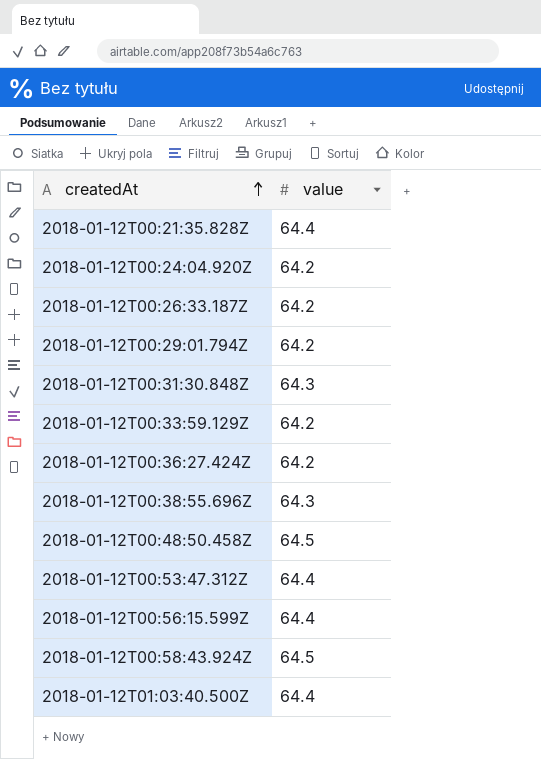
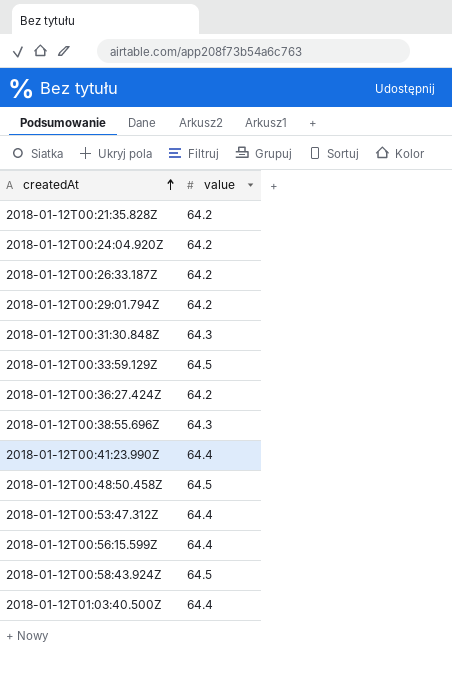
2018-01-12T00:21:35.828Z | value: 64.4 -> 64.2
2018-01-12T00:33:59.129Z | value: 64.2 -> 64.5
row 2018-01-12T00:41:23.990Z: none -> 64.4

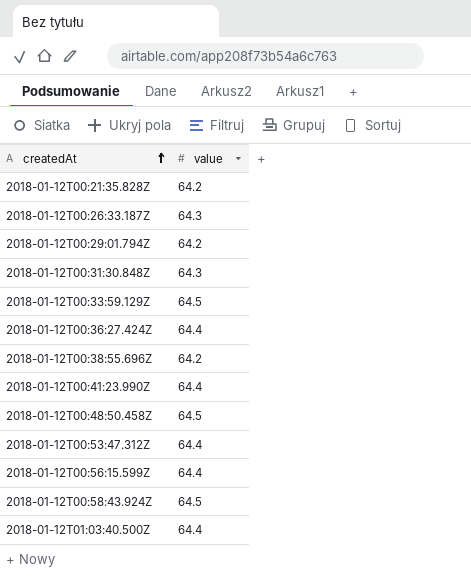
row 2018-01-12T00:24:04.920Z: 64.2 -> none
2018-01-12T00:26:33.187Z | value: 64.2 -> 64.3
2018-01-12T00:36:27.424Z | value: 64.2 -> 64.4
2018-01-12T00:38:55.696Z | value: 64.3 -> 64.2

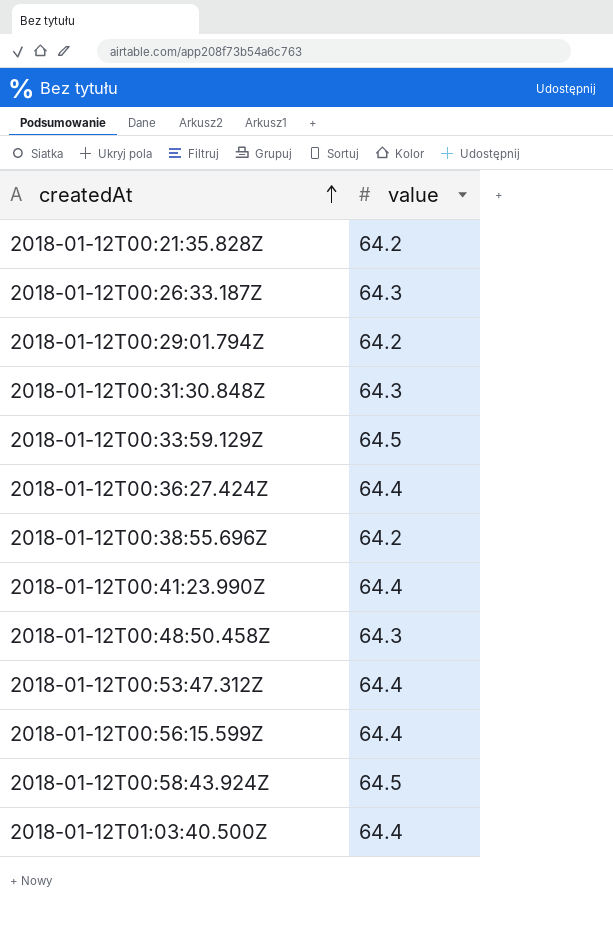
2018-01-12T00:48:50.458Z | value: 64.5 -> 64.3

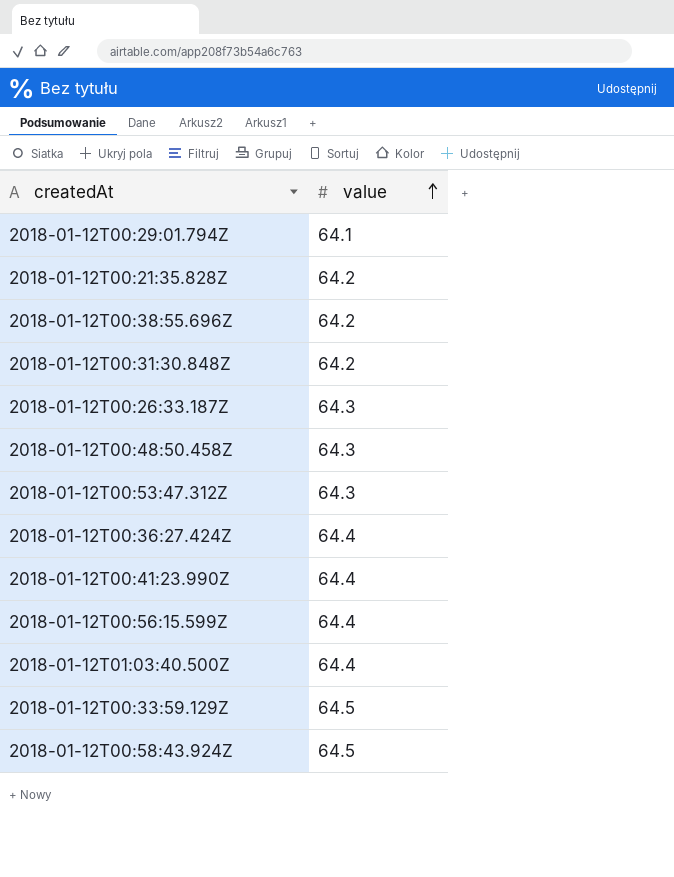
row order: createdAt ascending -> value ascending
2018-01-12T00:29:01.794Z | value: 64.2 -> 64.1
2018-01-12T00:31:30.848Z | value: 64.3 -> 64.2
2018-01-12T00:53:47.312Z | value: 64.4 -> 64.3

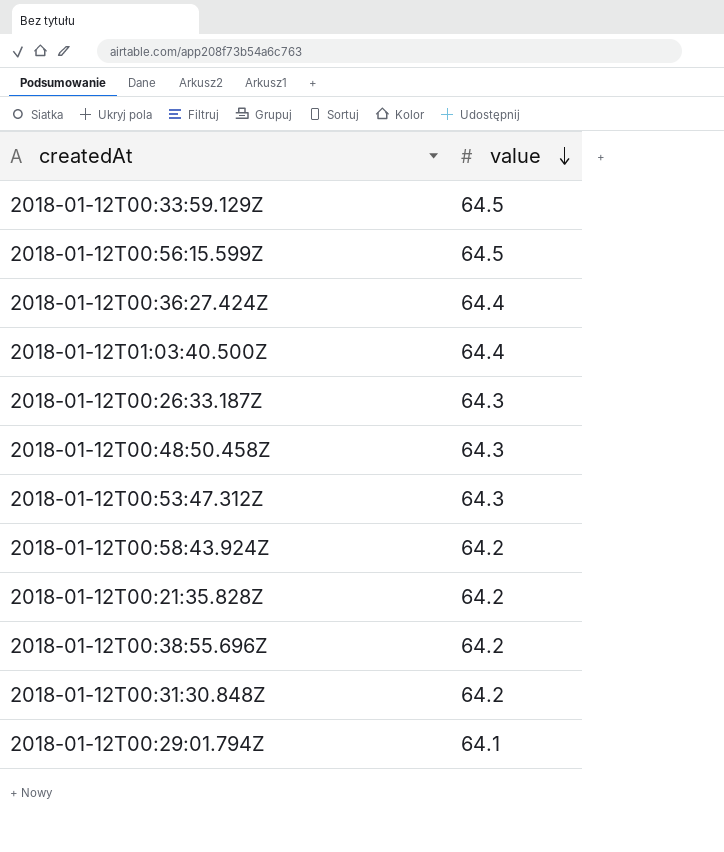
row order: value ascending -> value descending
row 2018-01-12T00:41:23.990Z: 64.4 -> none
2018-01-12T00:56:15.599Z | value: 64.4 -> 64.5
2018-01-12T00:58:43.924Z | value: 64.5 -> 64.2

